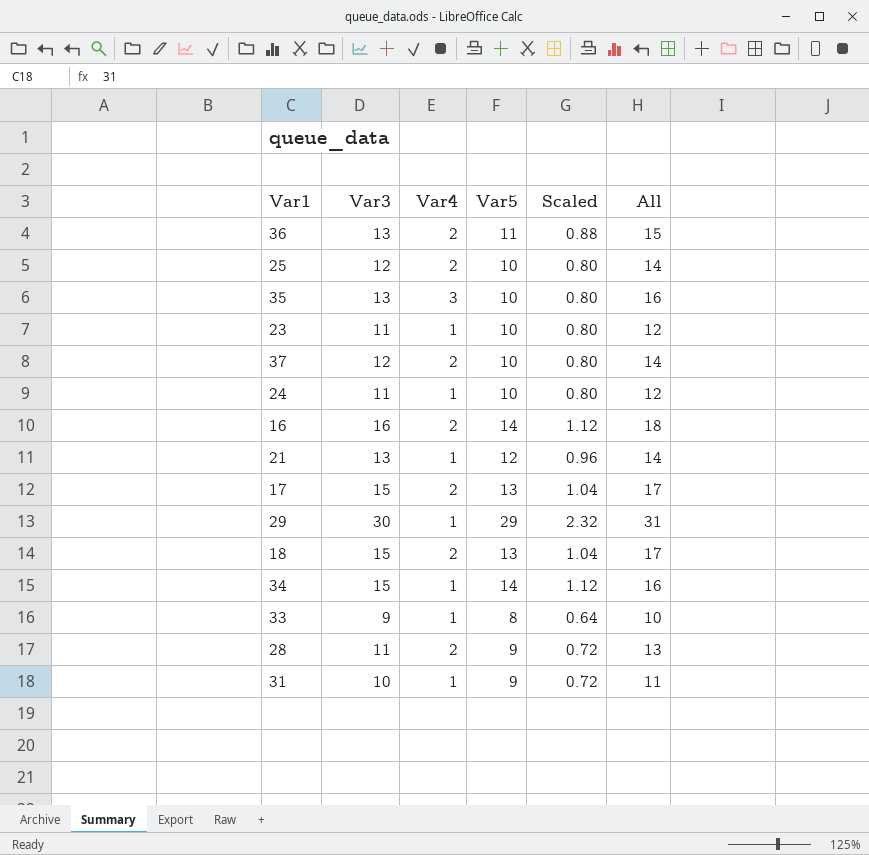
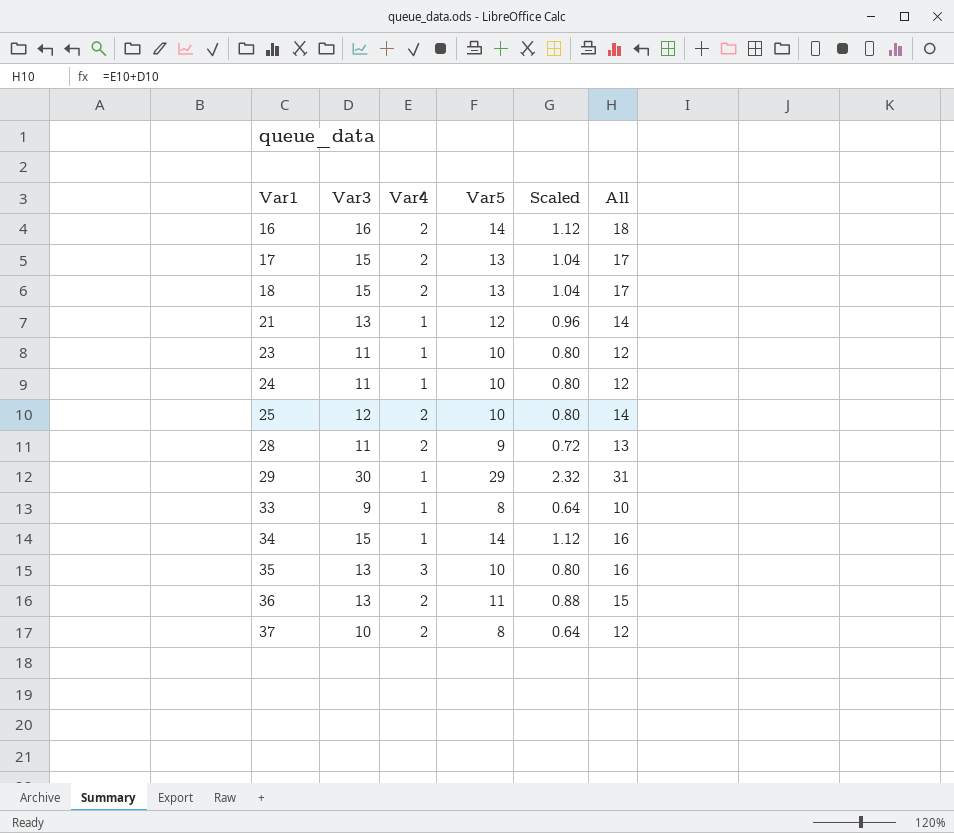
row order: none -> Var1 ascending
row 31: 10 | 1 | 9 | 0.72 | 11 -> none
37 | Var3: 12 -> 10
37 | Var5: 10 -> 8
37 | Scaled: 0.80 -> 0.64
37 | All: 14 -> 12

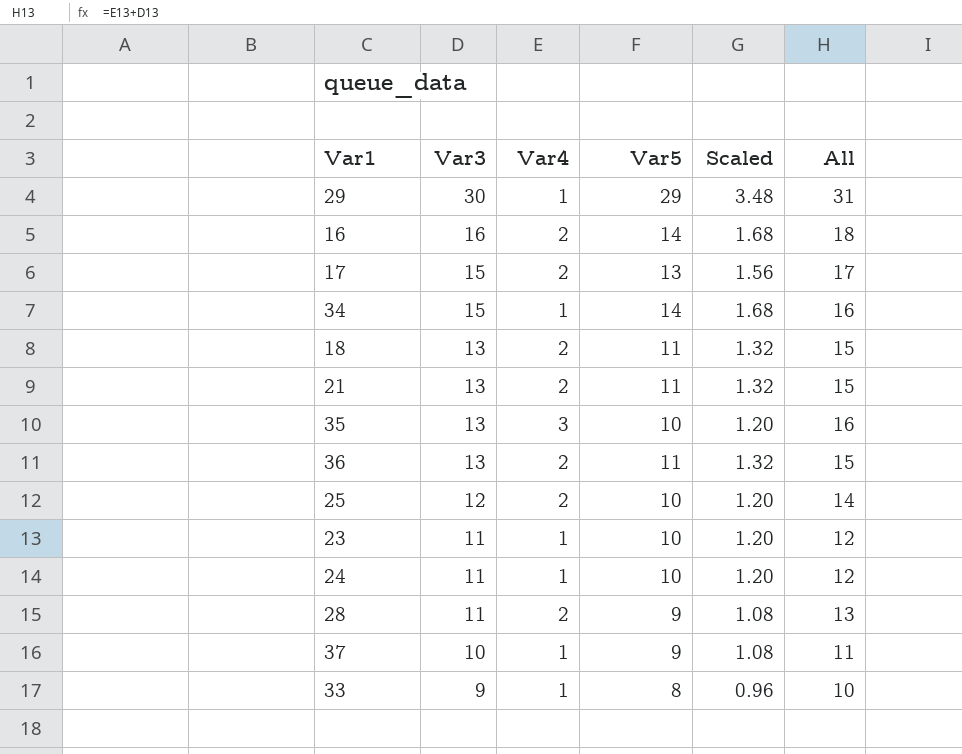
row order: Var1 ascending -> Var3 descending
column Scaled | formula: [Var5] * 0.08 -> [Var5] * 0.12
18 | Var3: 15 -> 13
18 | Var5: 13 -> 11
18 | All: 17 -> 15
21 | Var4: 1 -> 2
21 | Var5: 12 -> 11
21 | All: 14 -> 15
37 | Var4: 2 -> 1
37 | Var5: 8 -> 9
37 | All: 12 -> 11

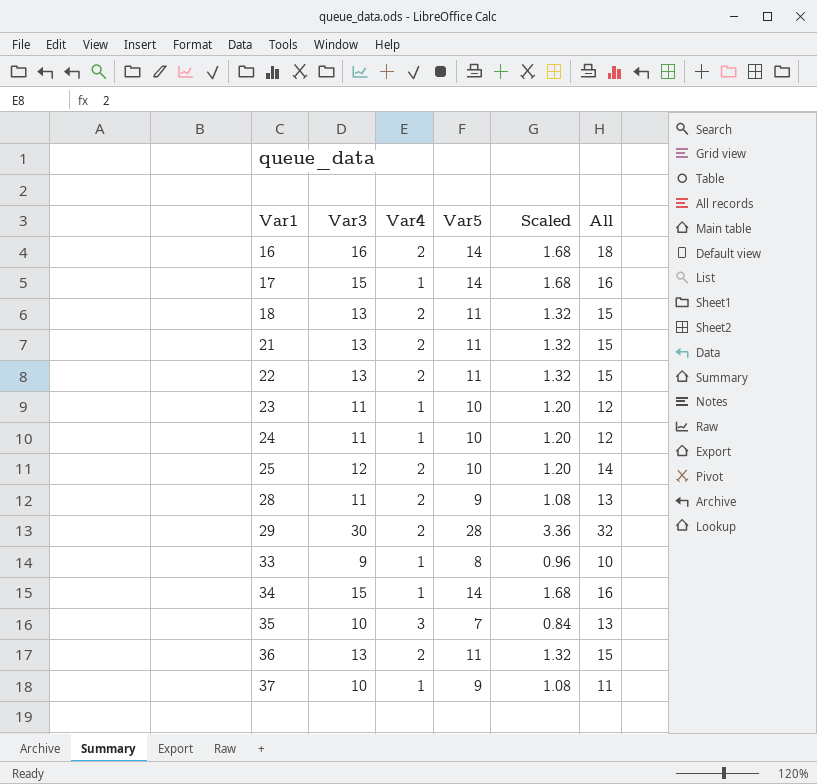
row order: Var3 descending -> Var1 ascending
17 | Var4: 2 -> 1
17 | Var5: 13 -> 14
17 | Scaled: 1.56 -> 1.68
17 | All: 17 -> 16
row 22: none -> 13 | 2 | 11 | 1.32 | 15
29 | Var4: 1 -> 2
29 | Var5: 29 -> 28
29 | Scaled: 3.48 -> 3.36
29 | All: 31 -> 32
35 | Var3: 13 -> 10
35 | Var5: 10 -> 7
35 | Scaled: 1.20 -> 0.84
35 | All: 16 -> 13

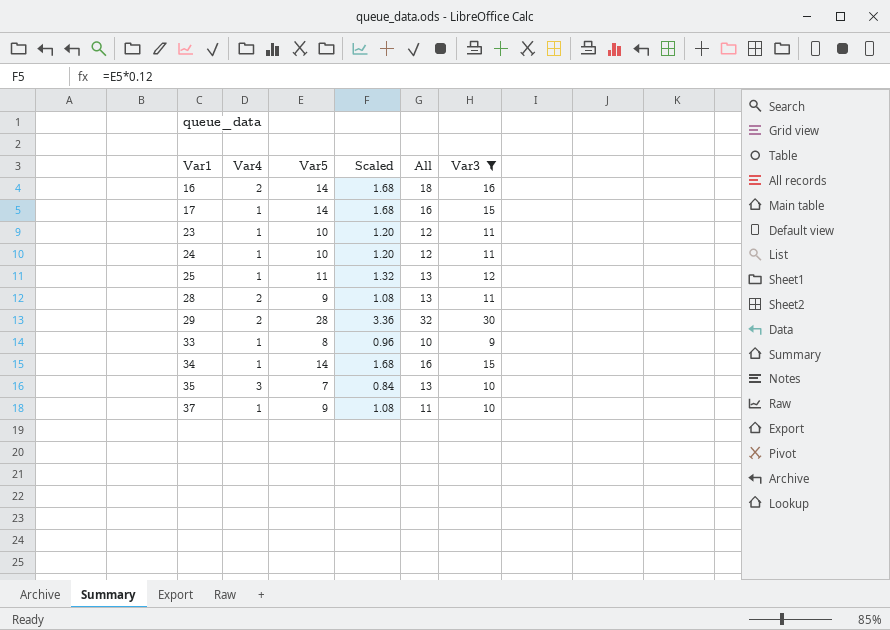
filter: none -> Var3 != 13
column Var3 | position: 2 -> 6
25 | Var4: 2 -> 1
25 | Var5: 10 -> 11
25 | Scaled: 1.20 -> 1.32
25 | All: 14 -> 13

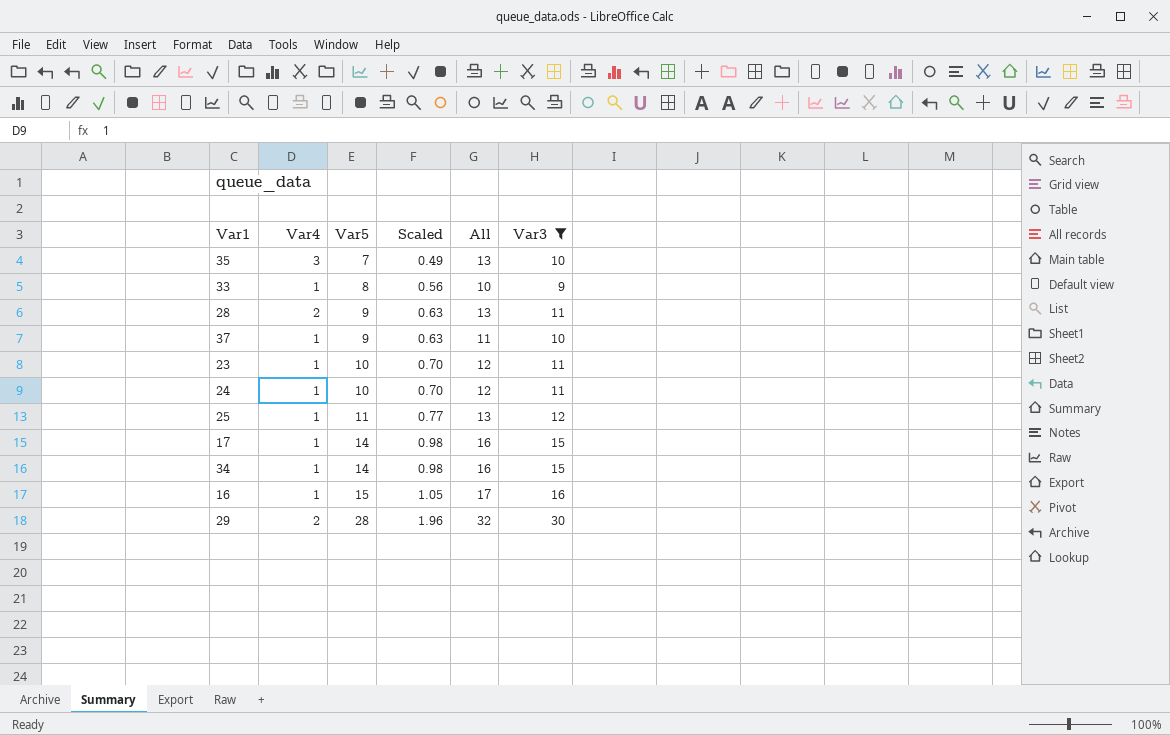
row order: Var1 ascending -> Var5 ascending
column Scaled | formula: [Var5] * 0.12 -> [Var5] * 0.07
16 | Var4: 2 -> 1
16 | Var5: 14 -> 15
16 | All: 18 -> 17

